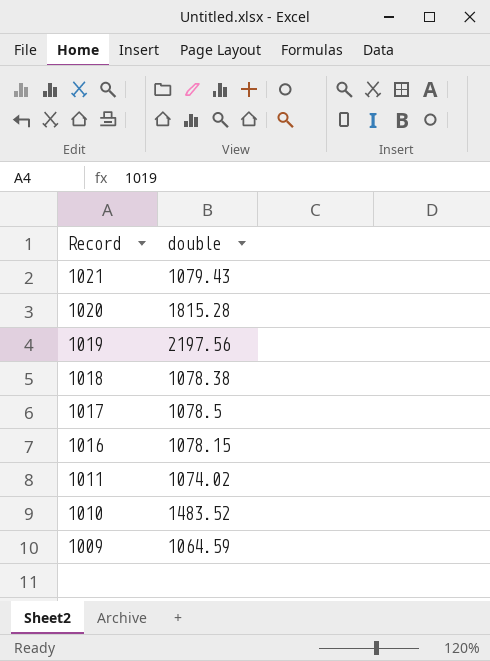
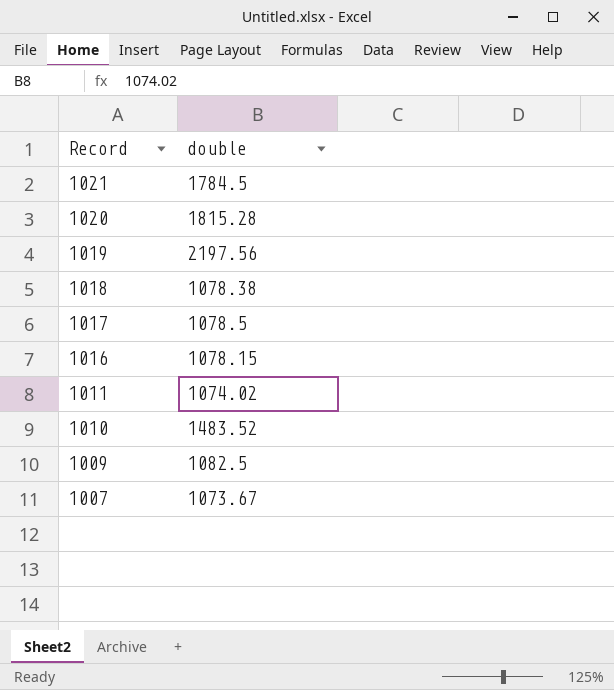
1021 | double: 1079.43 -> 1784.5
1009 | double: 1064.59 -> 1082.5
row 1007: none -> 1073.67

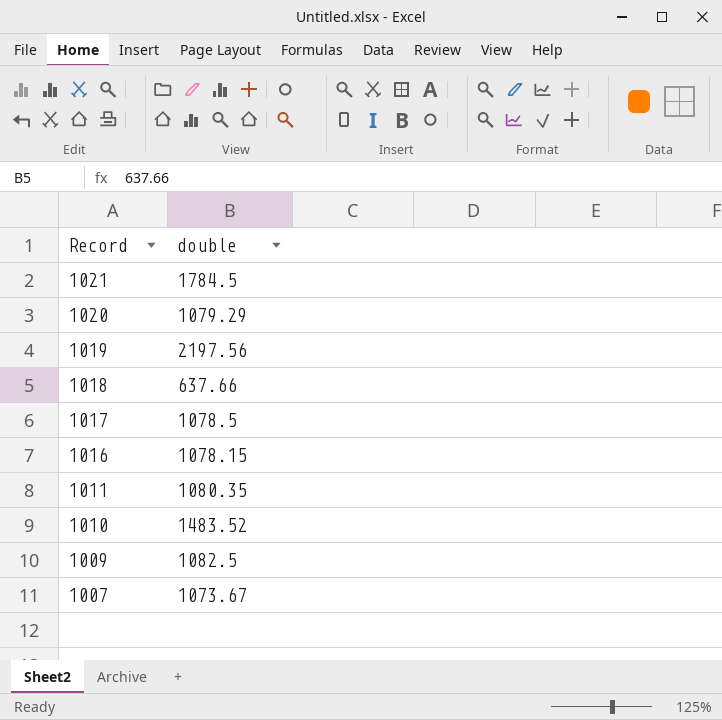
1020 | double: 1815.28 -> 1079.29
1018 | double: 1078.38 -> 637.66
1011 | double: 1074.02 -> 1080.35

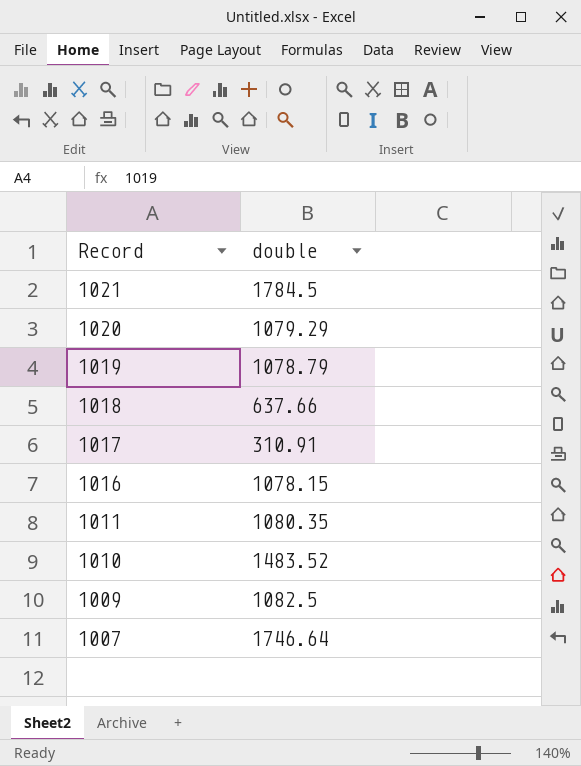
1019 | double: 2197.56 -> 1078.79
1017 | double: 1078.5 -> 310.91
1007 | double: 1073.67 -> 1746.64

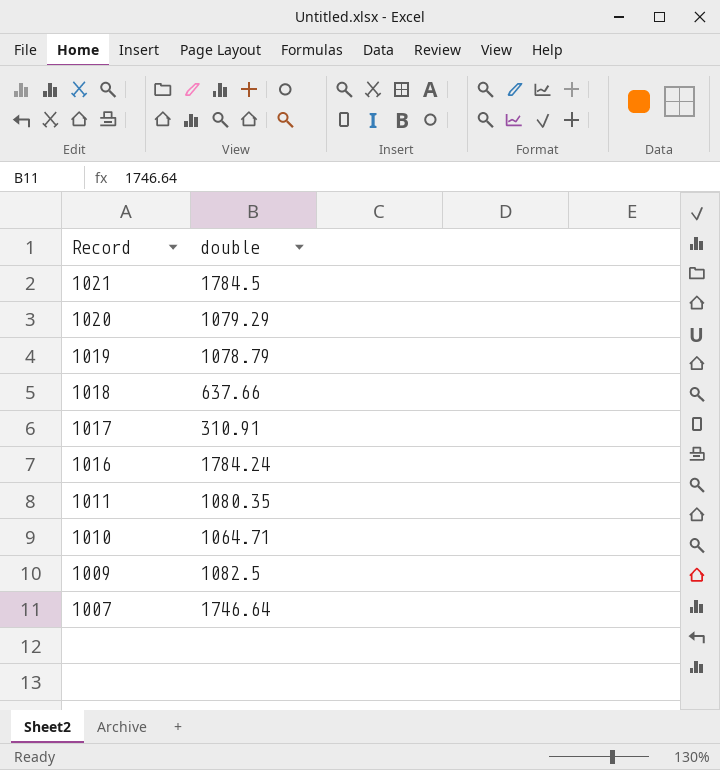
1016 | double: 1078.15 -> 1784.24
1010 | double: 1483.52 -> 1064.71

